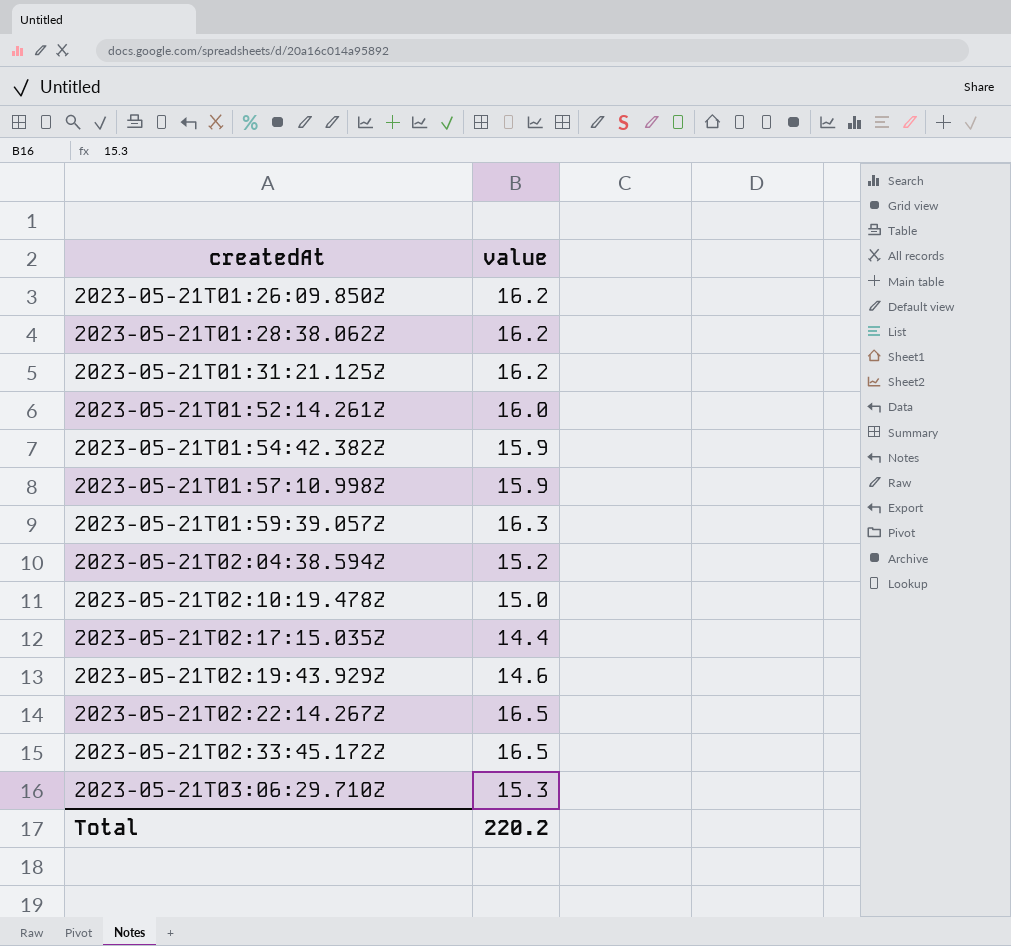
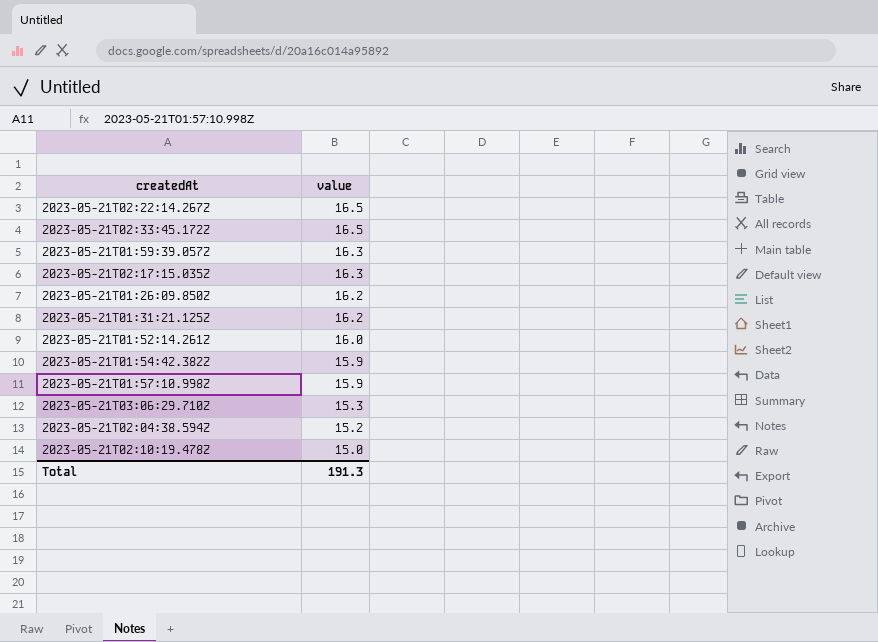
row order: createdAt ascending -> value descending
row 2023-05-21T01:28:38.062Z: 16.2 -> none
row 2023-05-21T02:19:43.929Z: 14.6 -> none
2023-05-21T02:17:15.035Z | value: 14.4 -> 16.3
Total | value: 220.2 -> 191.3

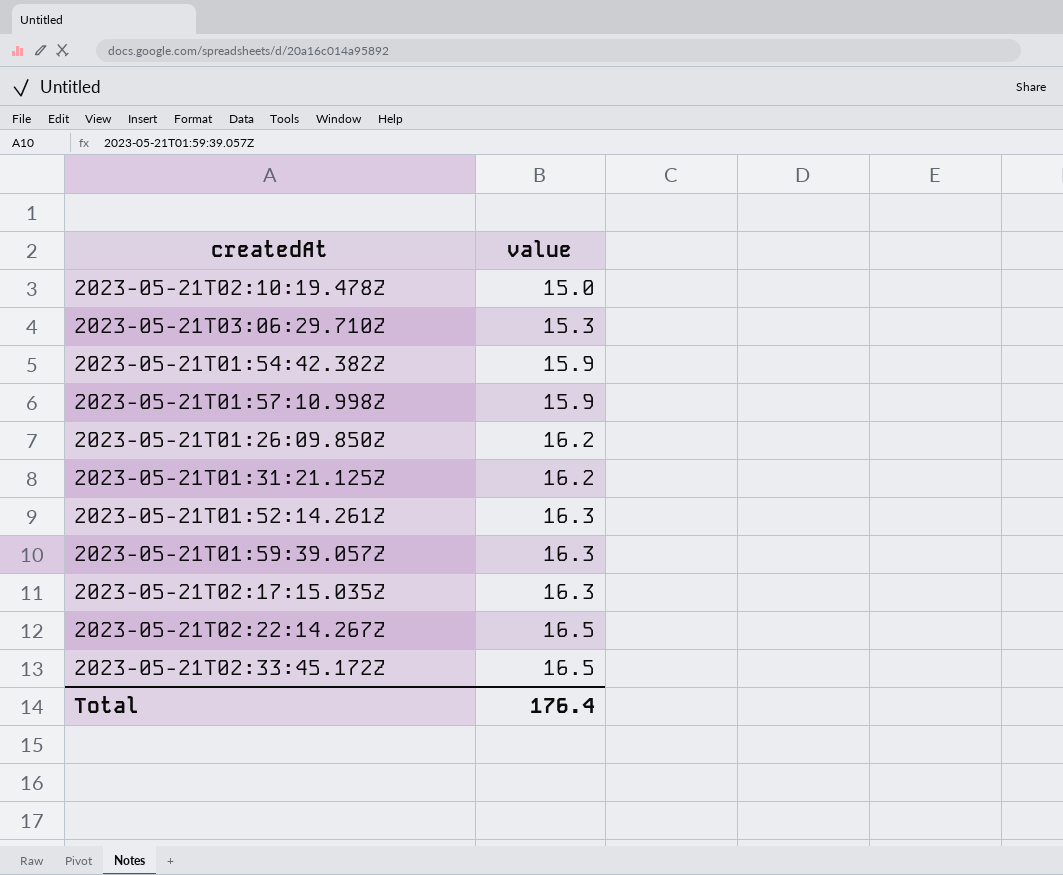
row order: value descending -> value ascending
row 2023-05-21T02:04:38.594Z: 15.2 -> none
2023-05-21T01:52:14.261Z | value: 16.0 -> 16.3
Total | value: 191.3 -> 176.4

